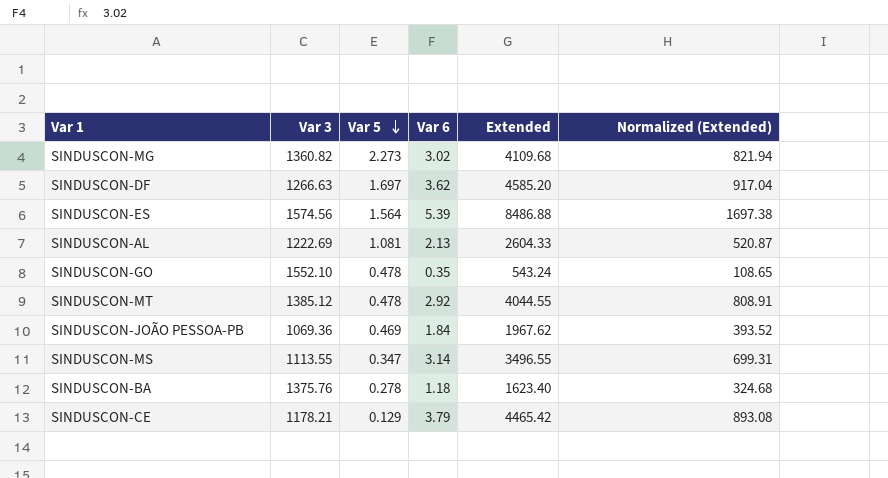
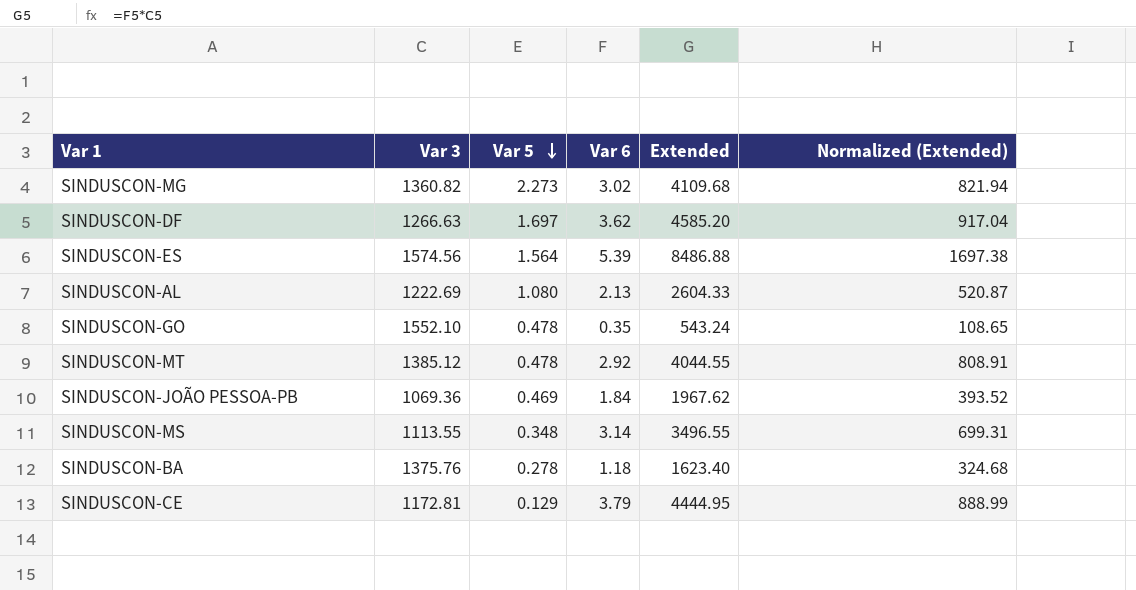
SINDUSCON-AL | Var 5: 1.081 -> 1.080
SINDUSCON-MS | Var 5: 0.347 -> 0.348
SINDUSCON-CE | Var 3: 1178.21 -> 1172.81
SINDUSCON-CE | Extended: 4465.42 -> 4444.95
SINDUSCON-CE | Normalized (Extended): 893.08 -> 888.99

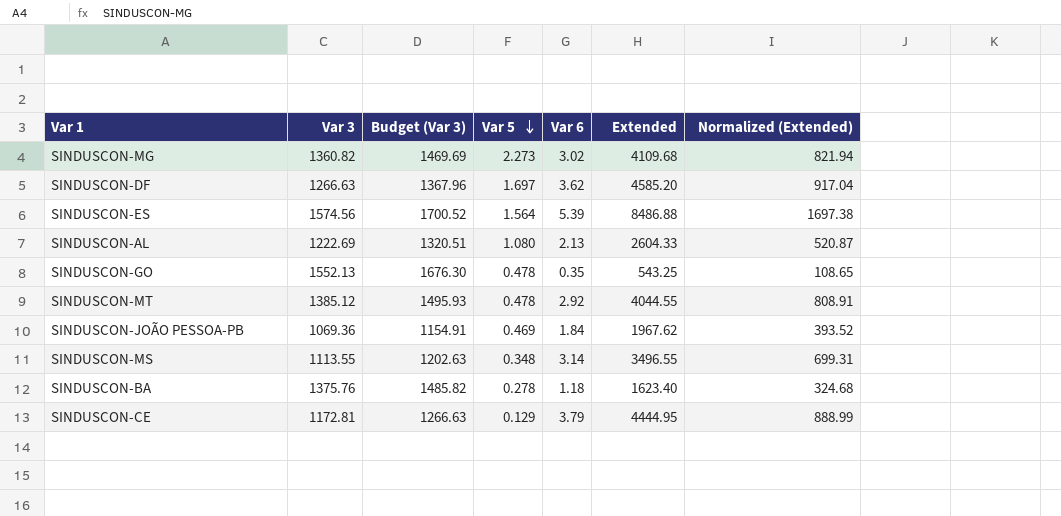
column Budget (Var 3) | formula: none -> [Var 3] * 1.08
SINDUSCON-GO | Var 3: 1552.10 -> 1552.13
SINDUSCON-GO | Extended: 543.24 -> 543.25

